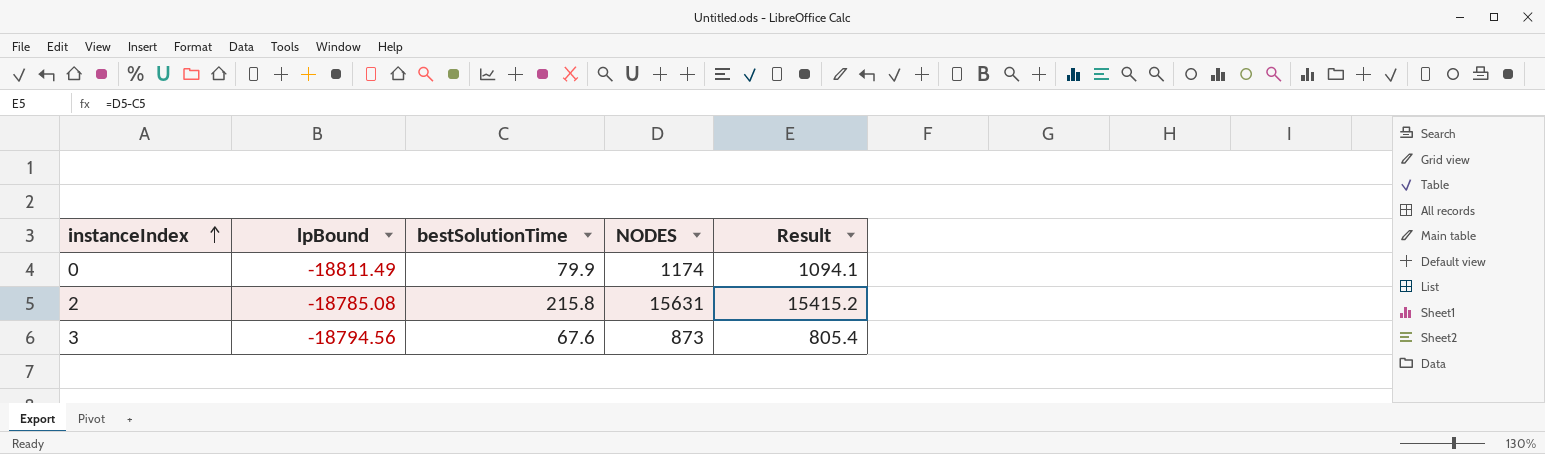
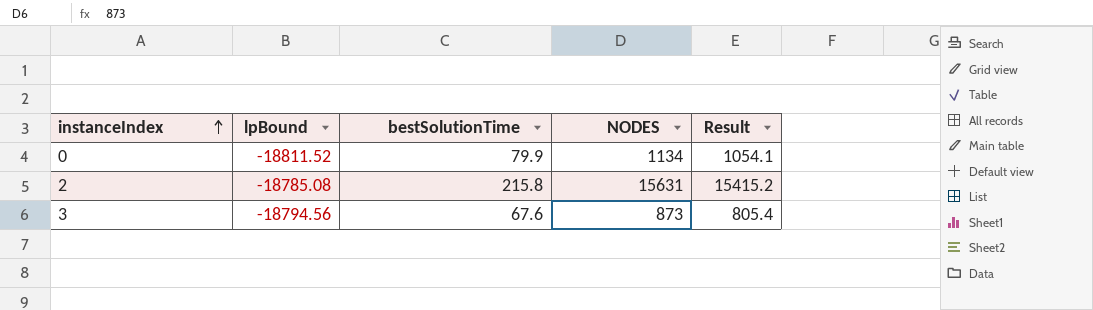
0 | lpBound: -18811.49 -> -18811.52
0 | NODES: 1174 -> 1134
0 | Result: 1094.1 -> 1054.1

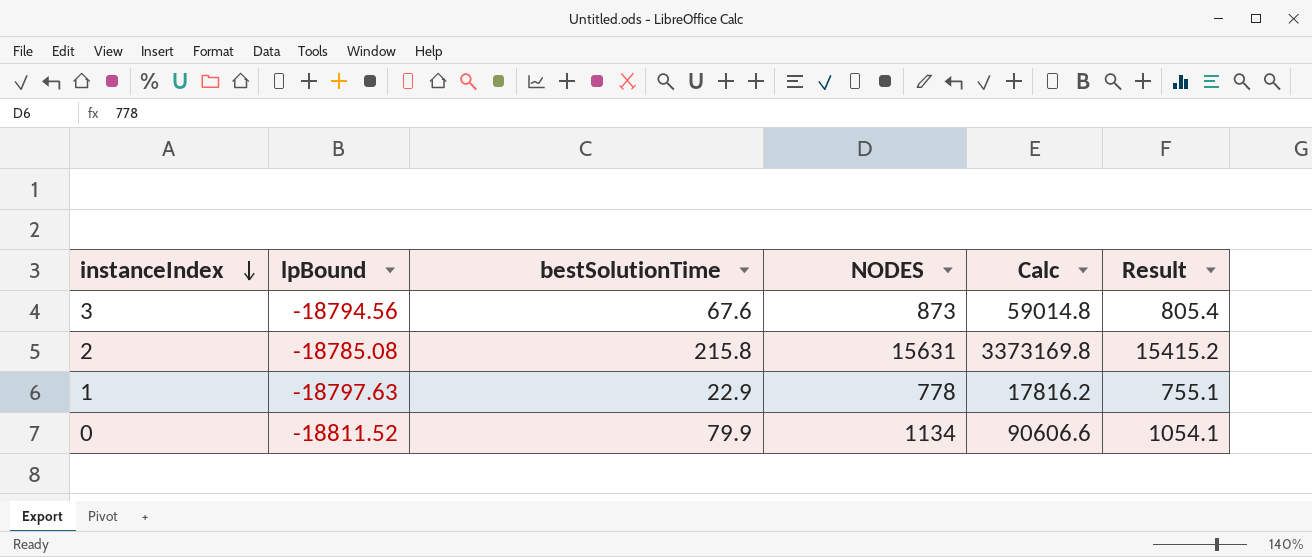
row order: instanceIndex ascending -> instanceIndex descending
column Calc | formula: none -> [bestSolutionTime] * [NODES]
row 1: none -> -18797.63 | 22.9 | 778 | 17816.2 | 755.1

